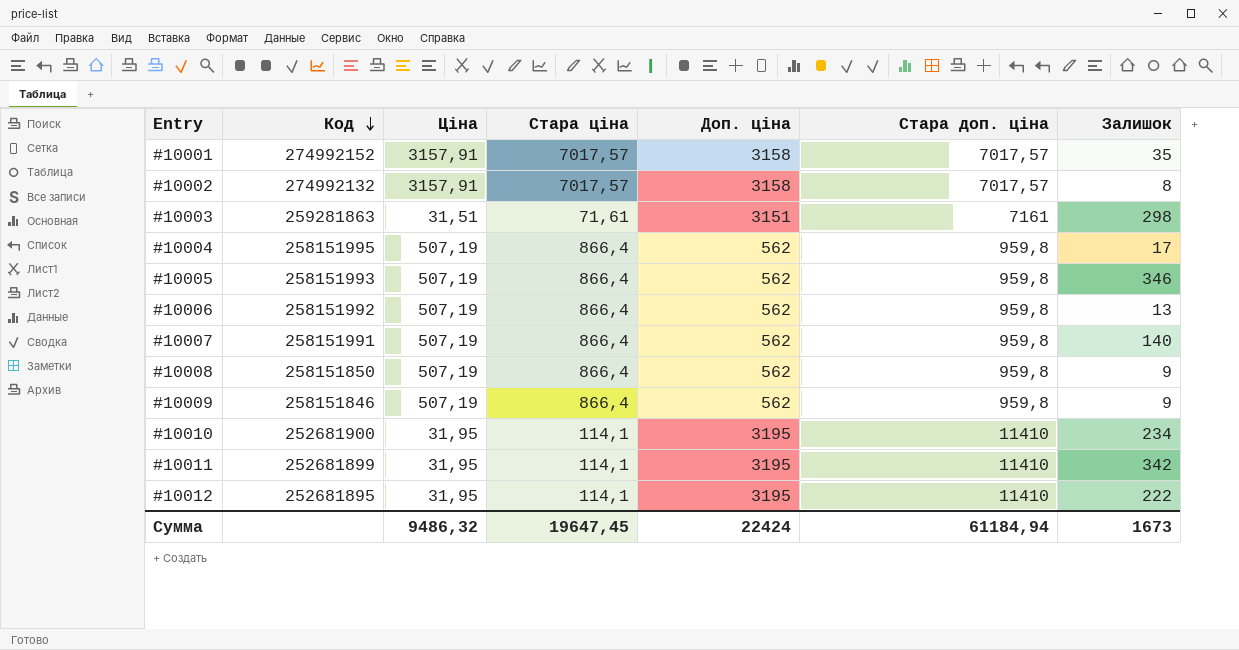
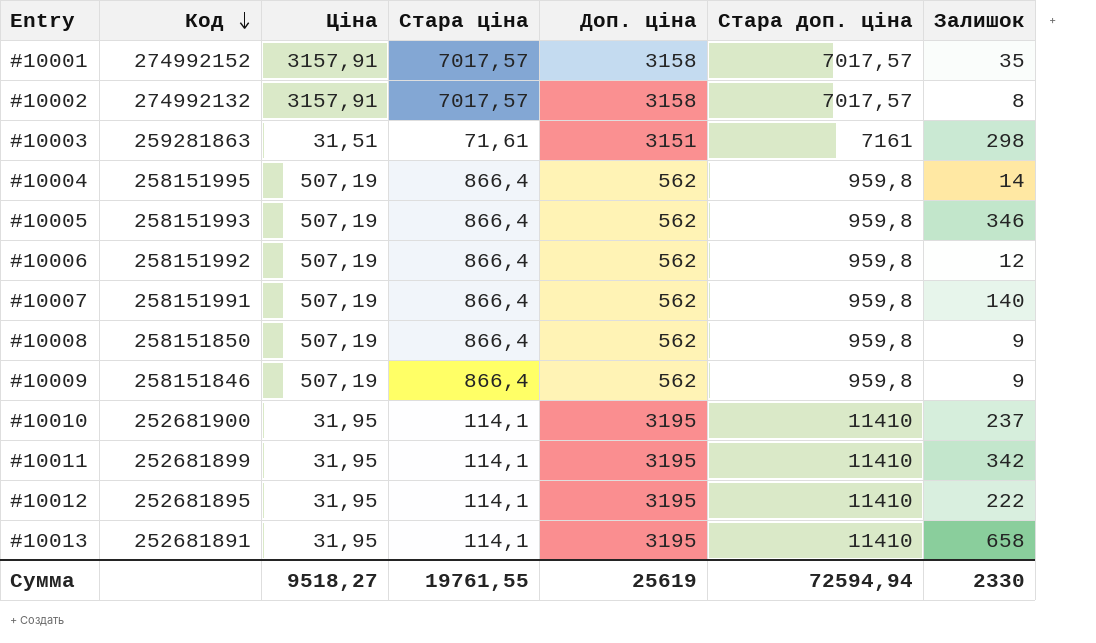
#10004 | Залишок: 17 -> 14
#10006 | Залишок: 13 -> 12
#10010 | Залишок: 234 -> 237
row #10013: none -> 252681891 | 31,95 | 114,1 | 3195 | 11410 | 658
Сумма | Ціна: 9486,32 -> 9518,27
Сумма | Стара ціна: 19647,45 -> 19761,55
Сумма | Доп. ціна: 22424 -> 25619
Сумма | Стара доп. ціна: 61184,94 -> 72594,94
Сумма | Залишок: 1673 -> 2330

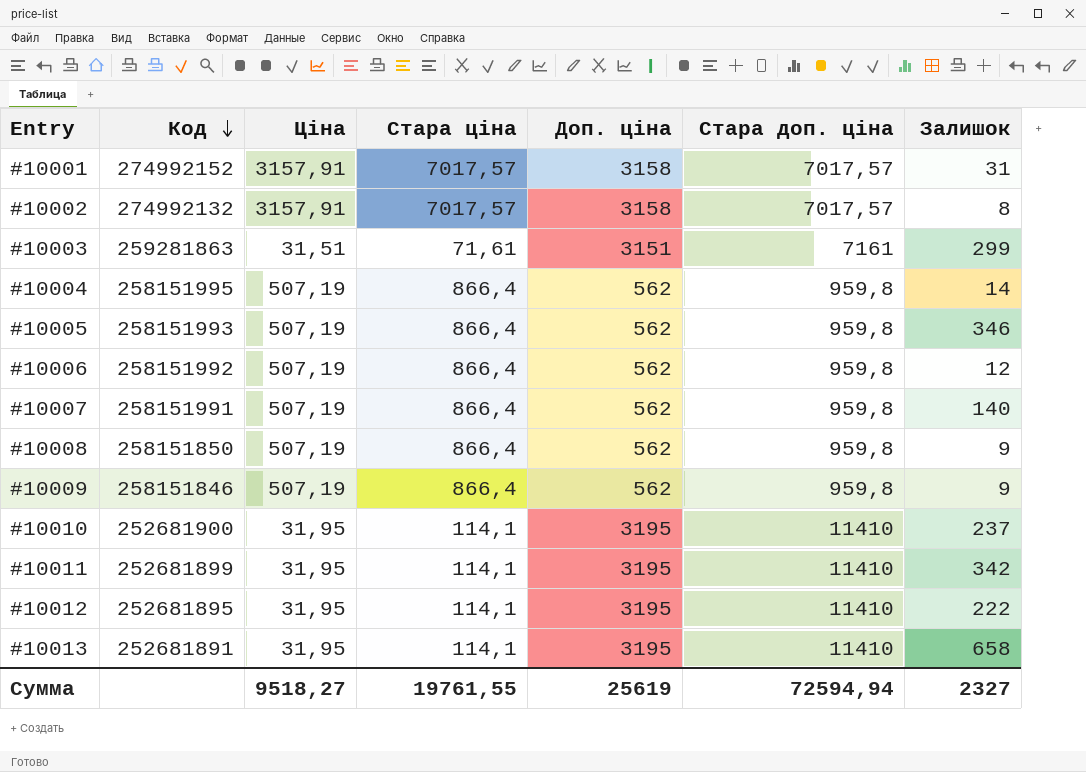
#10001 | Залишок: 35 -> 31
#10003 | Залишок: 298 -> 299
Сумма | Залишок: 2330 -> 2327

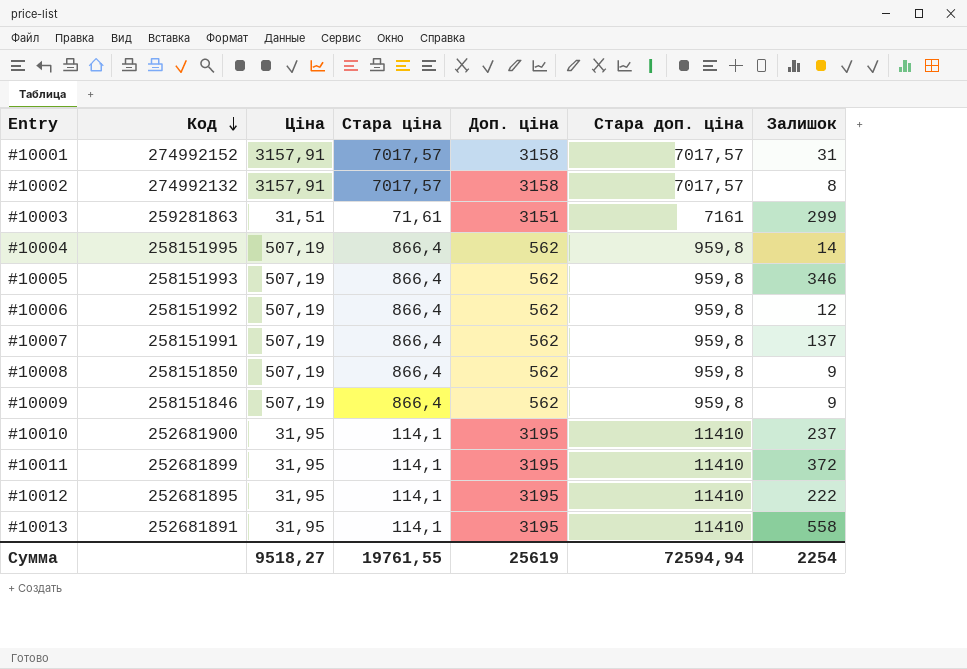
#10007 | Залишок: 140 -> 137
#10011 | Залишок: 342 -> 372
#10013 | Залишок: 658 -> 558
Сумма | Залишок: 2327 -> 2254

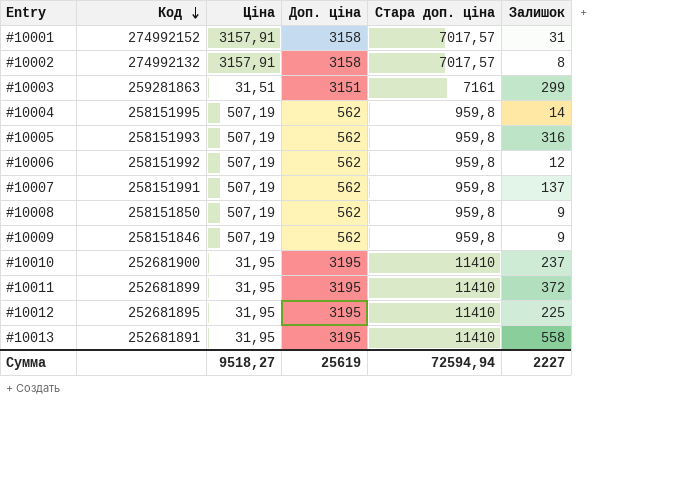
column Стара ціна | position: 4 -> none
#10005 | Залишок: 346 -> 316
#10012 | Залишок: 222 -> 225
Сумма | Залишок: 2254 -> 2227

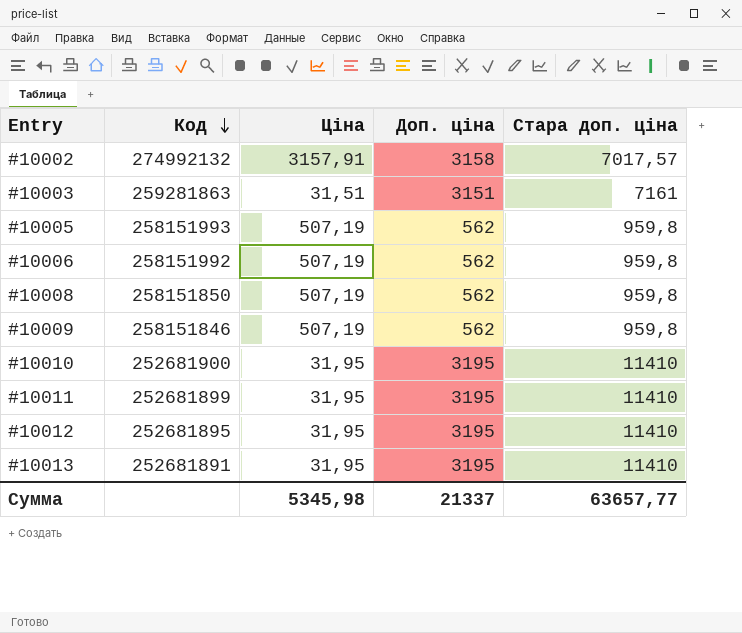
column Залишок | position: 6 -> none
row #10001: 274992152 | 3157,91 | 3158 | 7017,57 | 31 -> none
row #10004: 258151995 | 507,19 | 562 | 959,8 | 14 -> none
row #10007: 258151991 | 507,19 | 562 | 959,8 | 137 -> none
Сумма | Ціна: 9518,27 -> 5345,98
Сумма | Доп. ціна: 25619 -> 21337
Сумма | Стара доп. ціна: 72594,94 -> 63657,77

